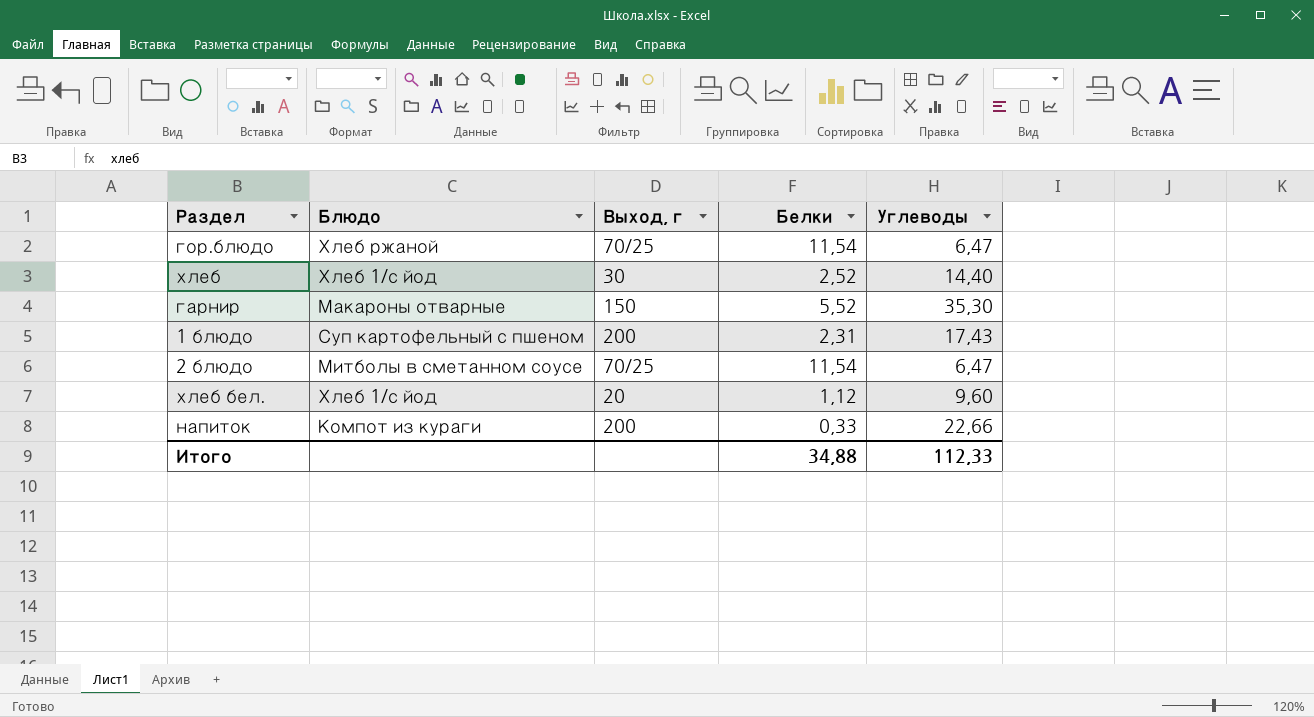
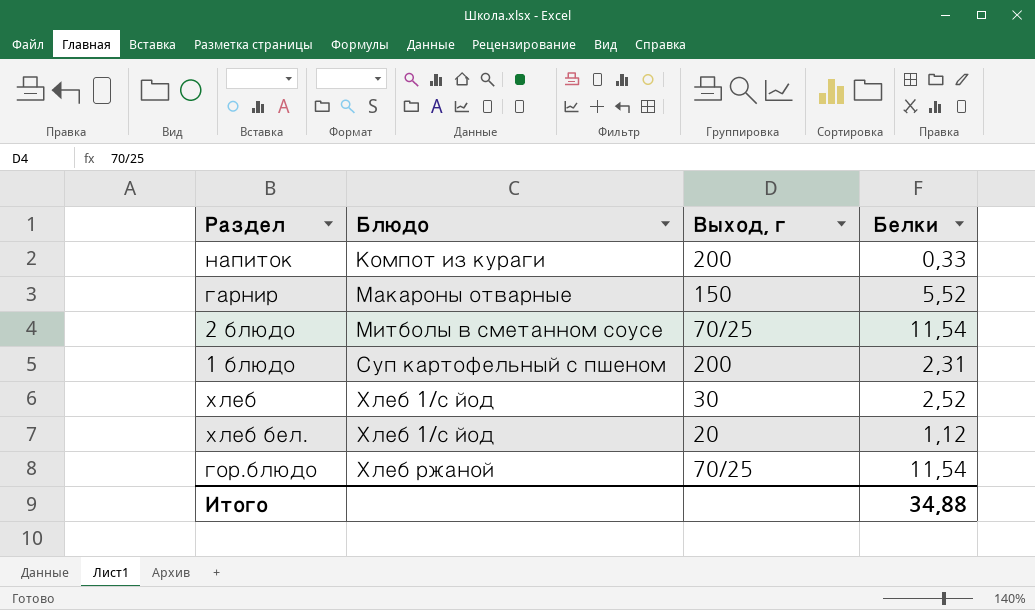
row order: none -> Блюдо ascending
column Углеводы | position: 5 -> none

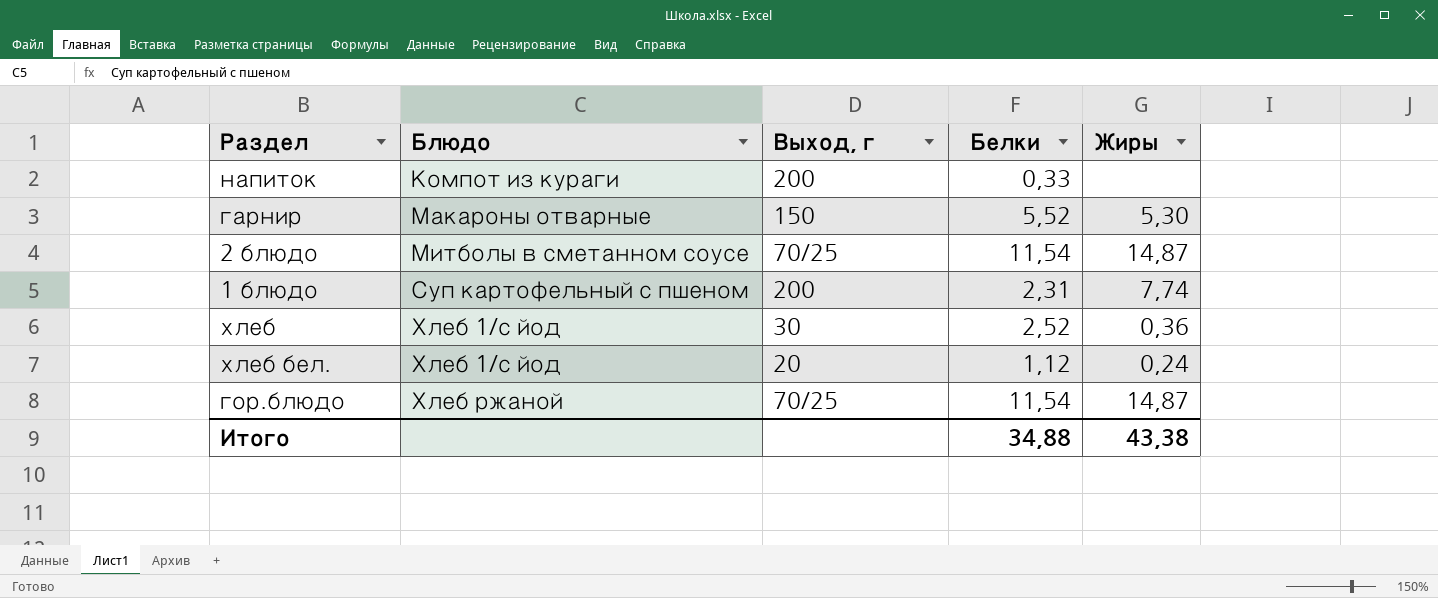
column Жиры | position: none -> 5

